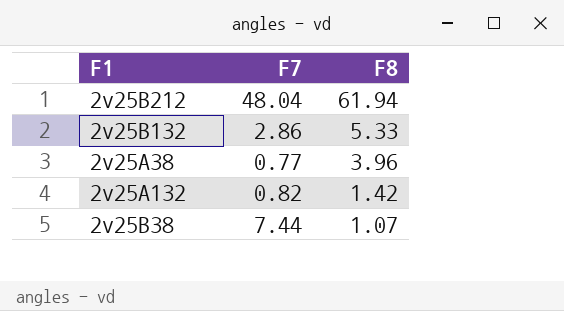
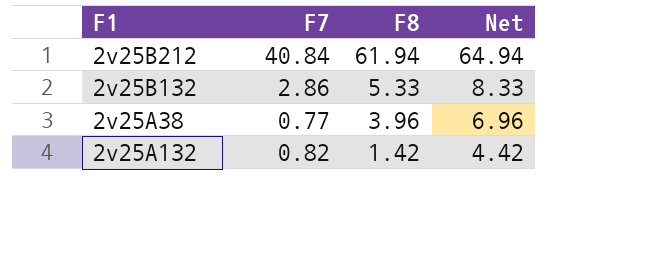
column Net | formula: none -> [F8] + 3
row 2v25B38: 7.44 | 1.07 -> none
2v25B212 | F7: 48.04 -> 40.84

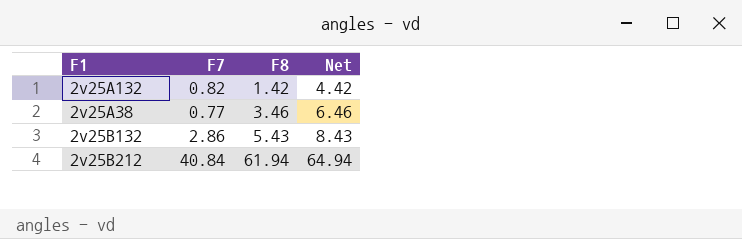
row order: F8 descending -> F8 ascending
2v25A38 | F8: 3.96 -> 3.46
2v25A38 | Net: 6.96 -> 6.46
2v25B132 | F8: 5.33 -> 5.43
2v25B132 | Net: 8.33 -> 8.43

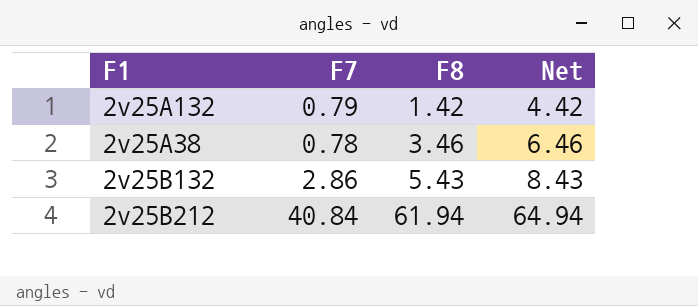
2v25A132 | F7: 0.82 -> 0.79
2v25A38 | F7: 0.77 -> 0.78

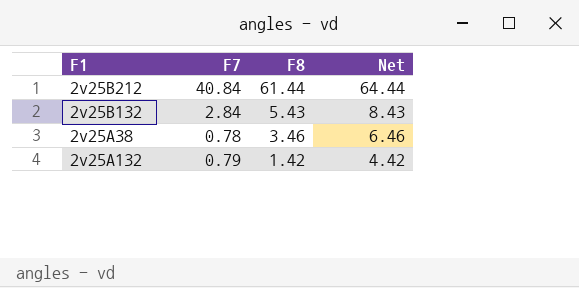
row order: F8 ascending -> F8 descending
2v25B212 | F8: 61.94 -> 61.44
2v25B212 | Net: 64.94 -> 64.44
2v25B132 | F7: 2.86 -> 2.84

